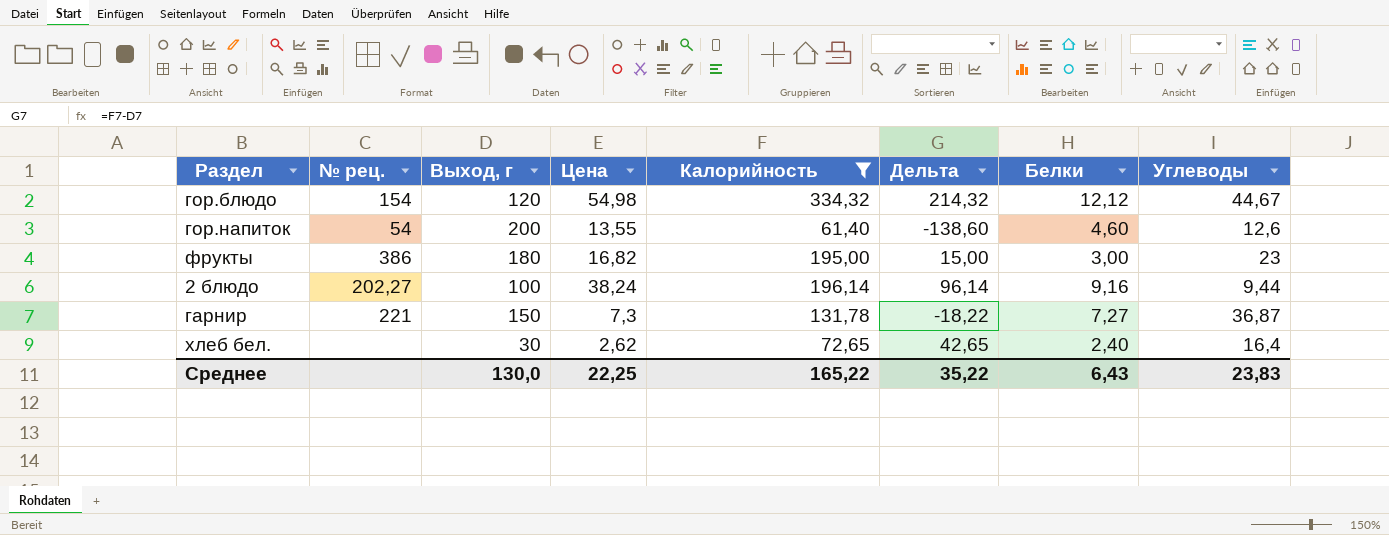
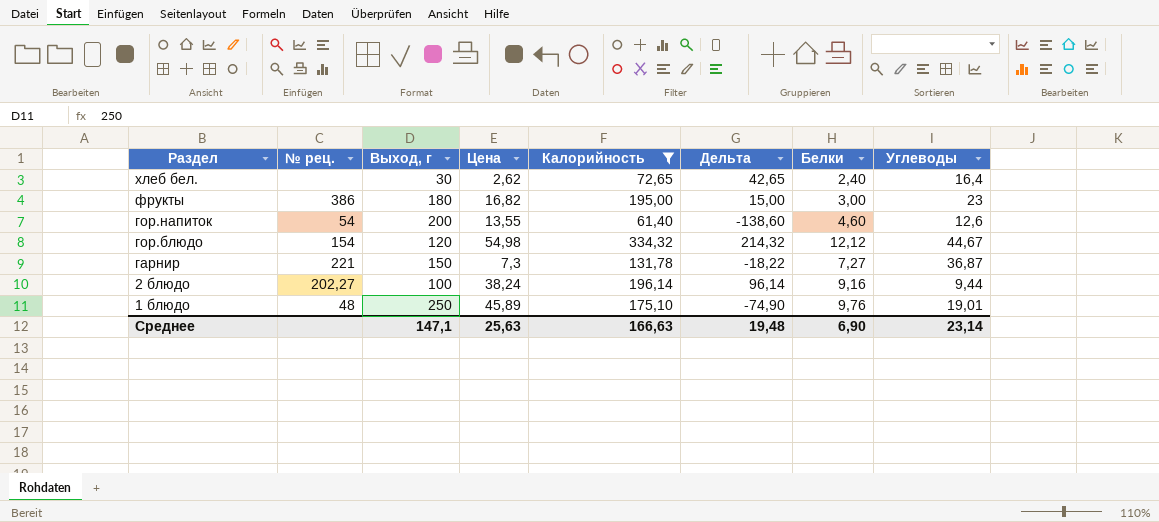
row order: none -> Раздел descending
row 1 блюдо: none -> 48 | 250 | 45,89 | 175,10 | -74,90 | 9,76 | 19,01
Среднее | Выход, г: 130,0 -> 147,1
Среднее | Цена: 22,25 -> 25,63
Среднее | Калорийность: 165,22 -> 166,63
Среднее | Дельта: 35,22 -> 19,48
Среднее | Белки: 6,43 -> 6,90
Среднее | Углеводы: 23,83 -> 23,14

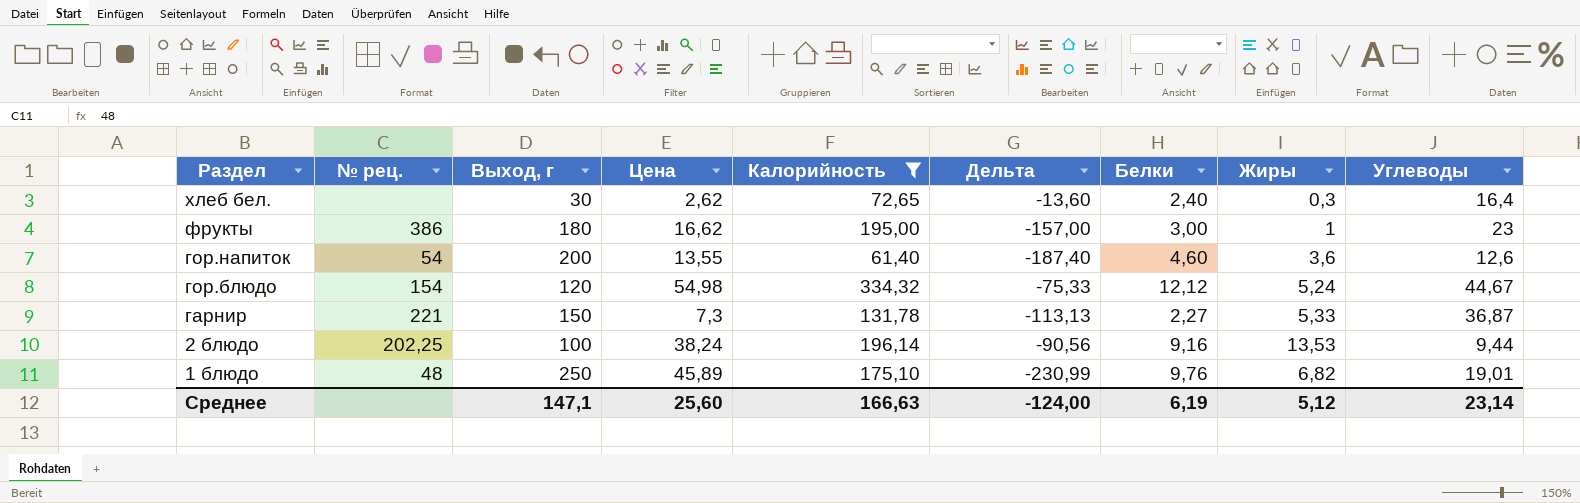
column Дельта | formula: [Калорийность] - [Выход, г] -> [Углеводы] - [Выход, г]
column Жиры | position: none -> 8
фрукты | Цена: 16,82 -> 16,62
гарнир | Белки: 7,27 -> 2,27
2 блюдо | № рец.: 202,27 -> 202,25
Среднее | Цена: 25,63 -> 25,60
Среднее | Дельта: 19,48 -> -124,00
Среднее | Белки: 6,90 -> 6,19

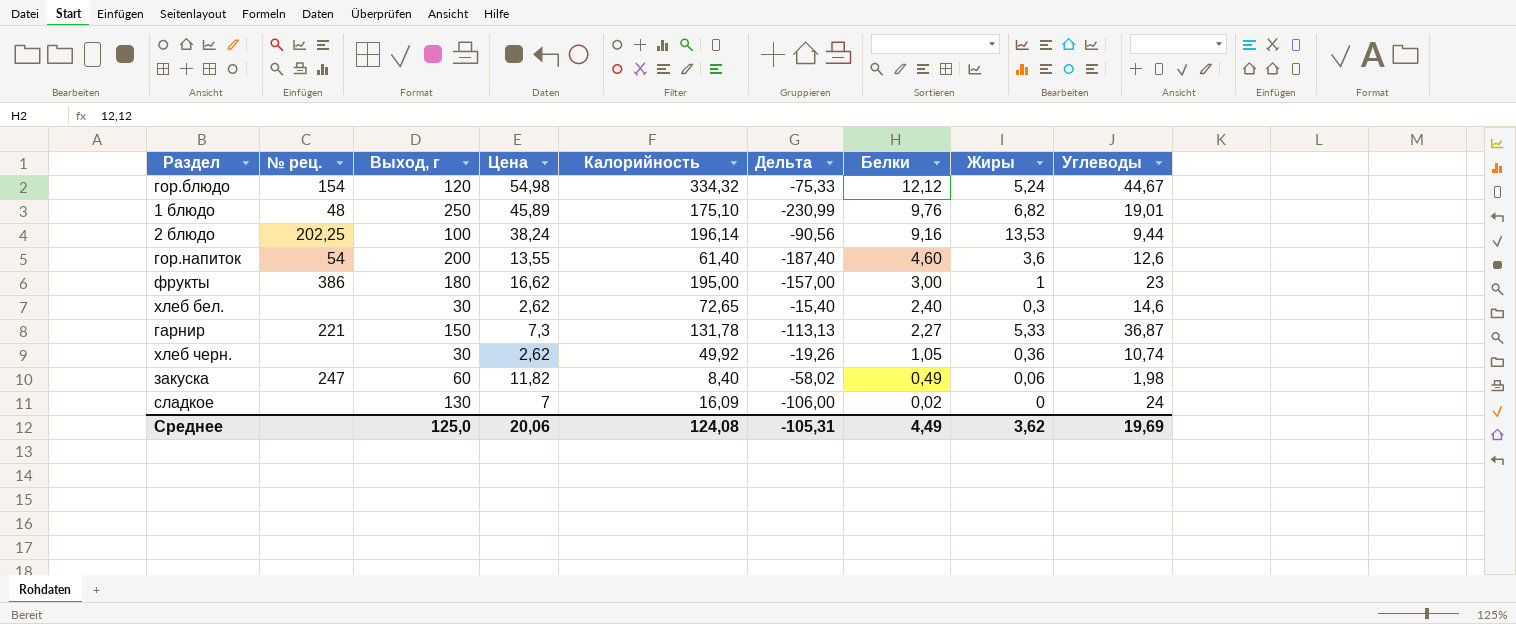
filter: Калорийность >= 61,40 -> none
row order: Раздел descending -> Белки descending
хлеб бел. | Дельта: -13,60 -> -15,40
хлеб бел. | Углеводы: 16,4 -> 14,6
Среднее | Выход, г: 147,1 -> 125,0
Среднее | Цена: 25,60 -> 20,06
Среднее | Калорийность: 166,63 -> 124,08
Среднее | Дельта: -124,00 -> -105,31
Среднее | Белки: 6,19 -> 4,49
Среднее | Жиры: 5,12 -> 3,62
Среднее | Углеводы: 23,14 -> 19,69

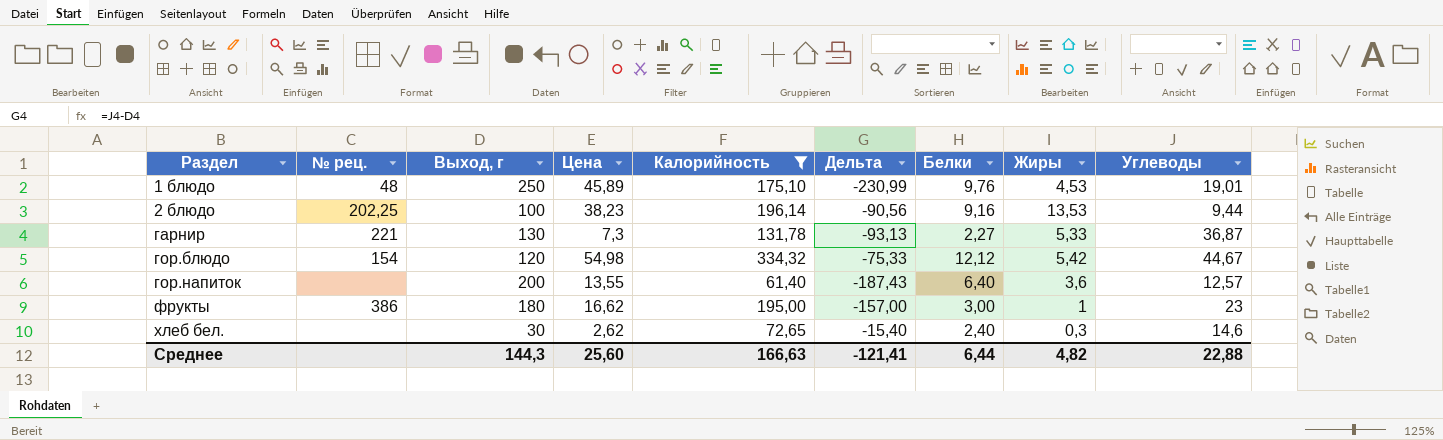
filter: none -> Калорийность >= 61,40
row order: Белки descending -> Раздел ascending
1 блюдо | Жиры: 6,82 -> 4,53
2 блюдо | Цена: 38,24 -> 38,23
гарнир | Выход, г: 150 -> 130
гарнир | Дельта: -113,13 -> -93,13
гор.блюдо | Жиры: 5,24 -> 5,42
гор.напиток | № рец.: 54 -> none
гор.напиток | Дельта: -187,40 -> -187,43
гор.напиток | Белки: 4,60 -> 6,40
гор.напиток | Углеводы: 12,6 -> 12,57
Среднее | Выход, г: 125,0 -> 144,3
Среднее | Цена: 20,06 -> 25,60
Среднее | Калорийность: 124,08 -> 166,63
Среднее | Дельта: -105,31 -> -121,41
Среднее | Белки: 4,49 -> 6,44
Среднее | Жиры: 3,62 -> 4,82
Среднее | Углеводы: 19,69 -> 22,88

